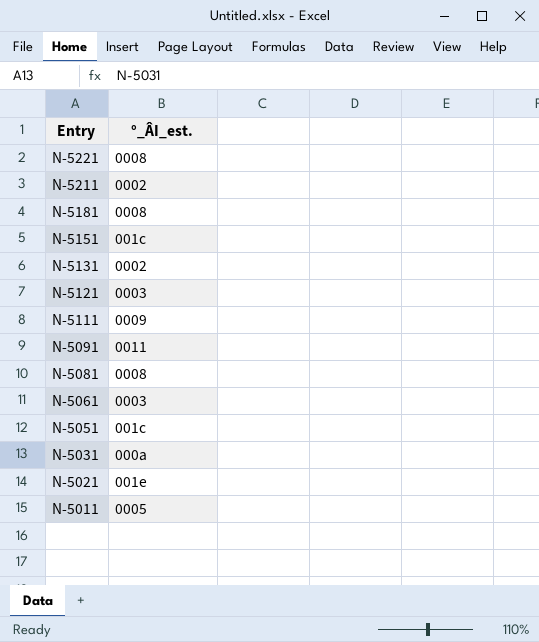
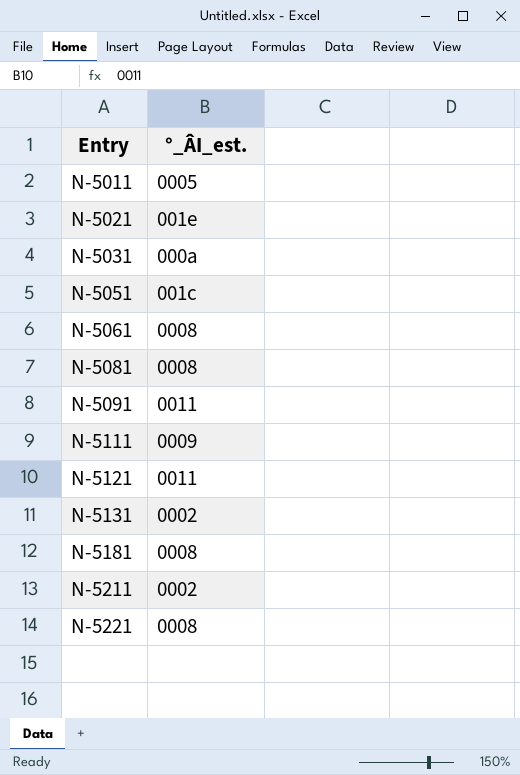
row order: Entry descending -> Entry ascending
row N-5151: 001c -> none
N-5061 | °_ÂI_est.: 0003 -> 0008
N-5121 | °_ÂI_est.: 0003 -> 0011

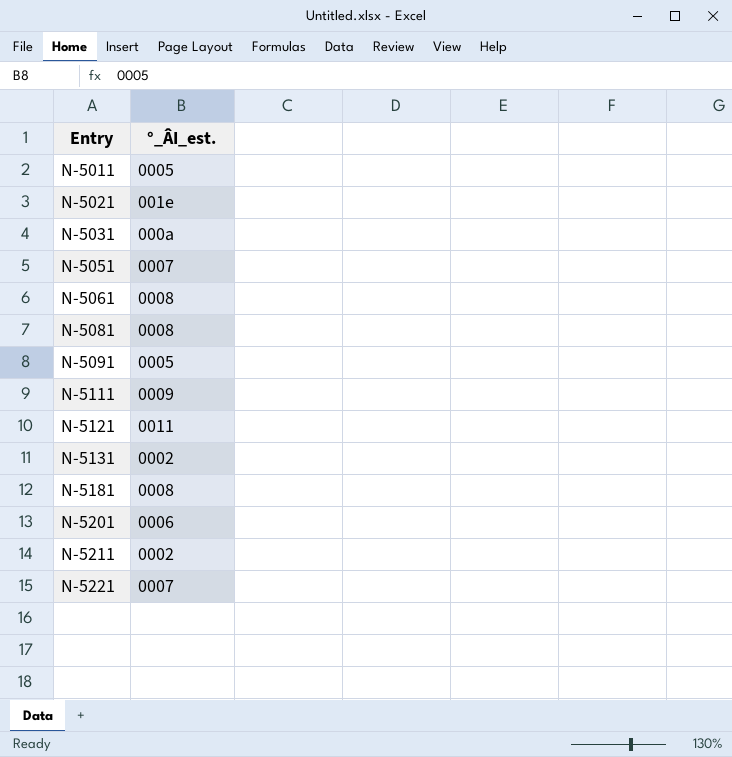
N-5051 | °_ÂI_est.: 001c -> 0007
N-5091 | °_ÂI_est.: 0011 -> 0005
row N-5201: none -> 0006
N-5221 | °_ÂI_est.: 0008 -> 0007

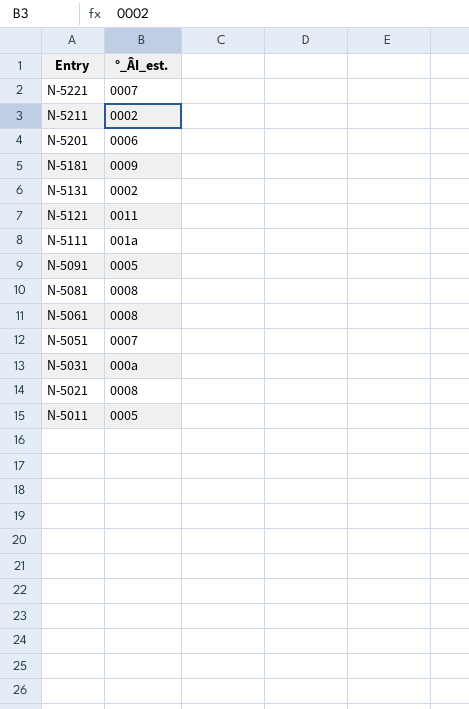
row order: Entry ascending -> Entry descending
N-5181 | °_ÂI_est.: 0008 -> 0009
N-5111 | °_ÂI_est.: 0009 -> 001a
N-5021 | °_ÂI_est.: 001e -> 0008

